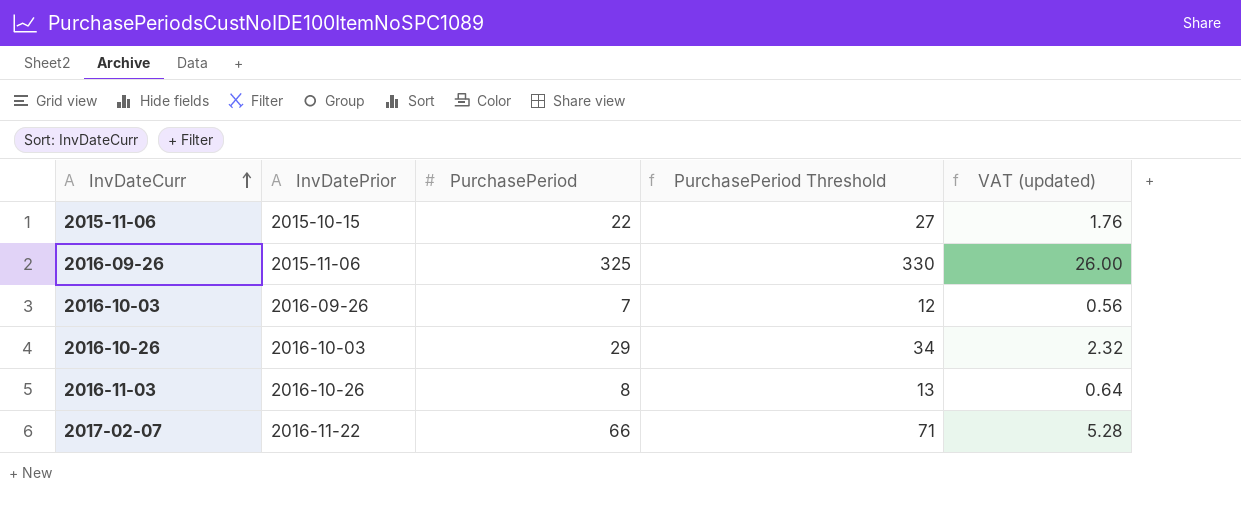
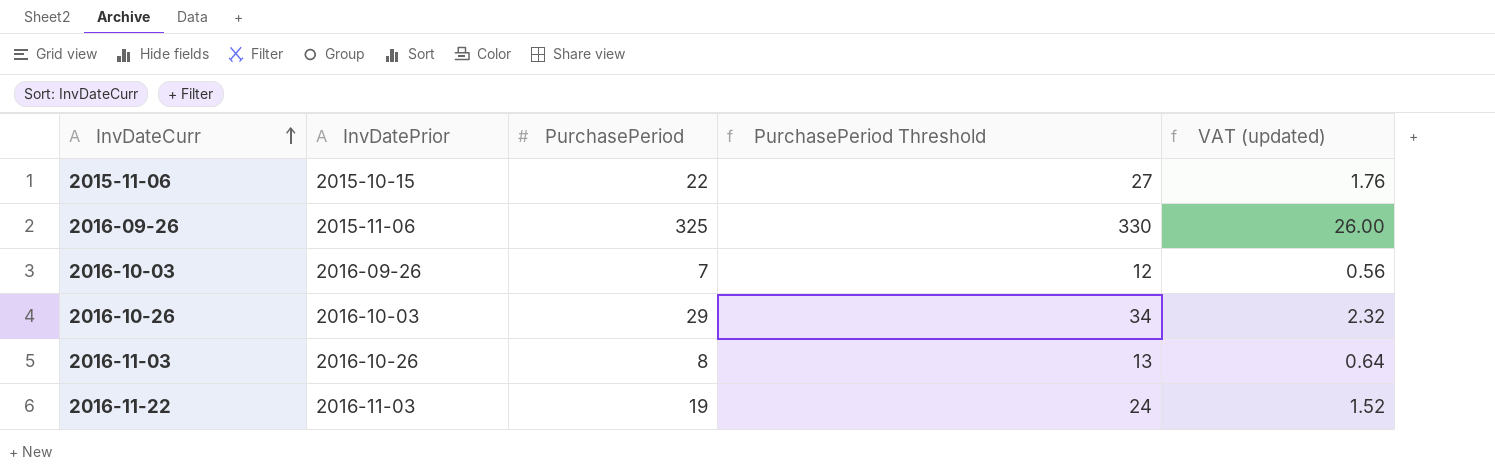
row 2017-02-07: 2016-11-22 | 66 | 71 | 5.28 -> none
row 2016-11-22: none -> 2016-11-03 | 19 | 24 | 1.52

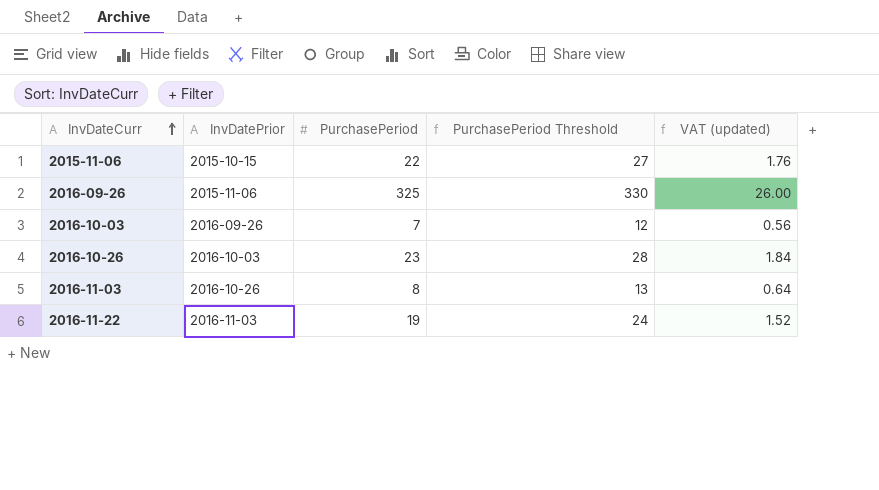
2016-10-26 | PurchasePeriod: 29 -> 23
2016-10-26 | PurchasePeriod Threshold: 34 -> 28
2016-10-26 | VAT (updated): 2.32 -> 1.84

